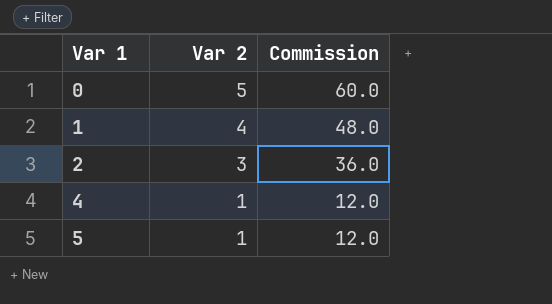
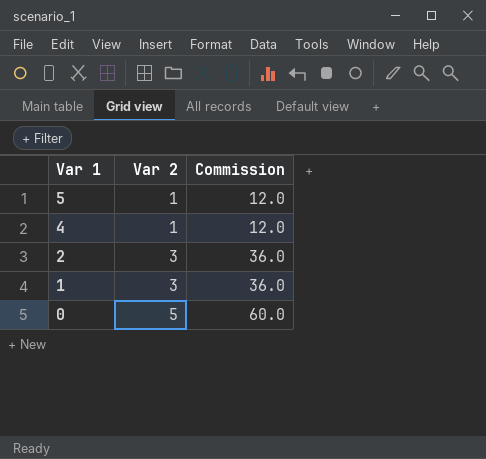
row order: Var 1 ascending -> Var 1 descending
1 | Var 2: 4 -> 3
1 | Commission: 48.0 -> 36.0

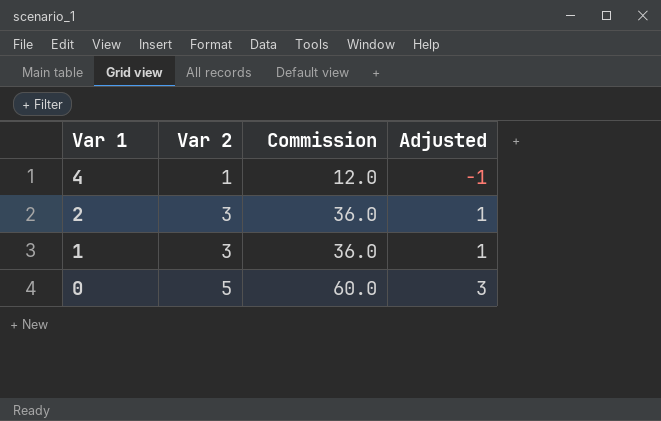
column Adjusted | formula: none -> [Var 2] - 2
row 5: 1 | 12.0 -> none

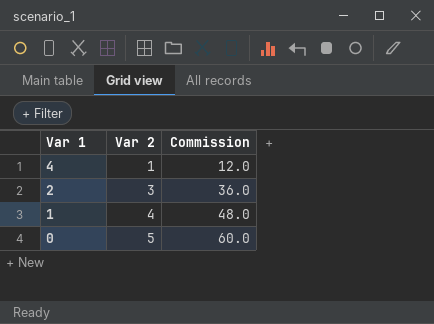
column Adjusted | formula: [Var 2] - 2 -> none
1 | Var 2: 3 -> 4
1 | Commission: 36.0 -> 48.0

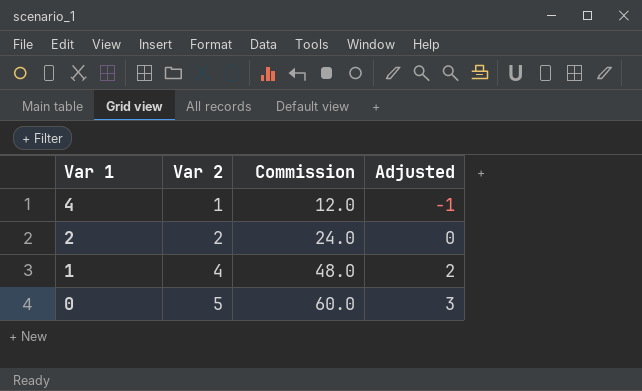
column Adjusted | formula: none -> [Var 2] - 2
2 | Var 2: 3 -> 2
2 | Commission: 36.0 -> 24.0

